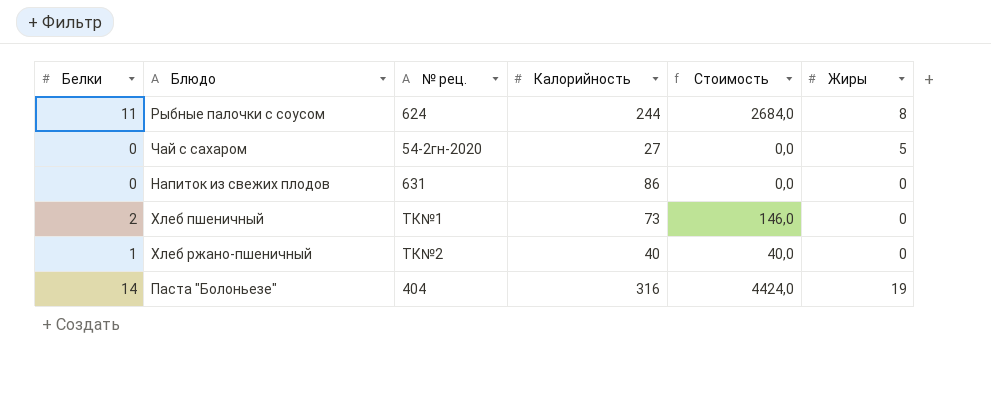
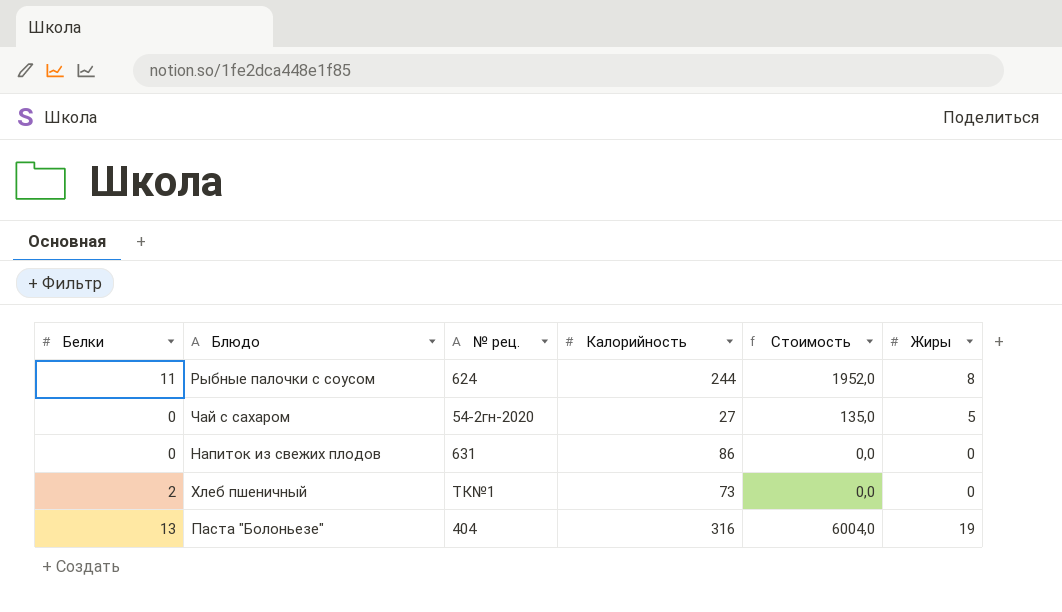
column Стоимость | formula: [Белки] * [Калорийность] -> [Калорийность] * [Жиры]
row Хлеб ржано-пшеничный: 1 | ТК№2 | 40 | 40,0 | 0 -> none
Паста "Болоньезе" | Белки: 14 -> 13

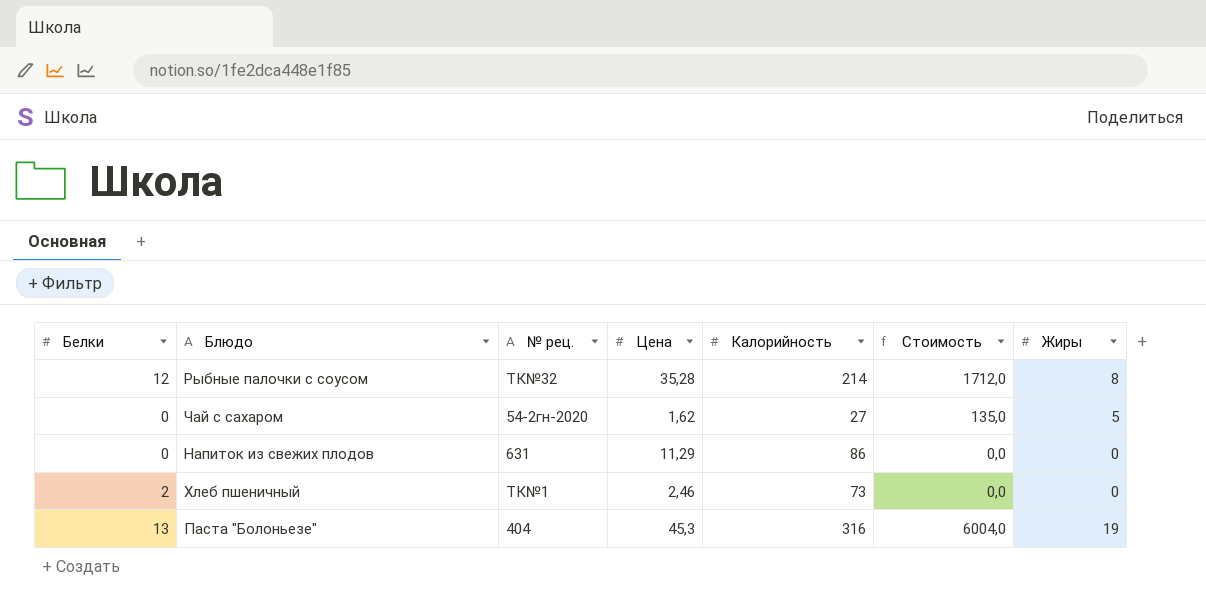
column Цена | position: none -> 4
Рыбные палочки с соусом | Белки: 11 -> 12
Рыбные палочки с соусом | № рец.: 624 -> ТК№32
Рыбные палочки с соусом | Калорийность: 244 -> 214
Рыбные палочки с соусом | Стоимость: 1952,0 -> 1712,0

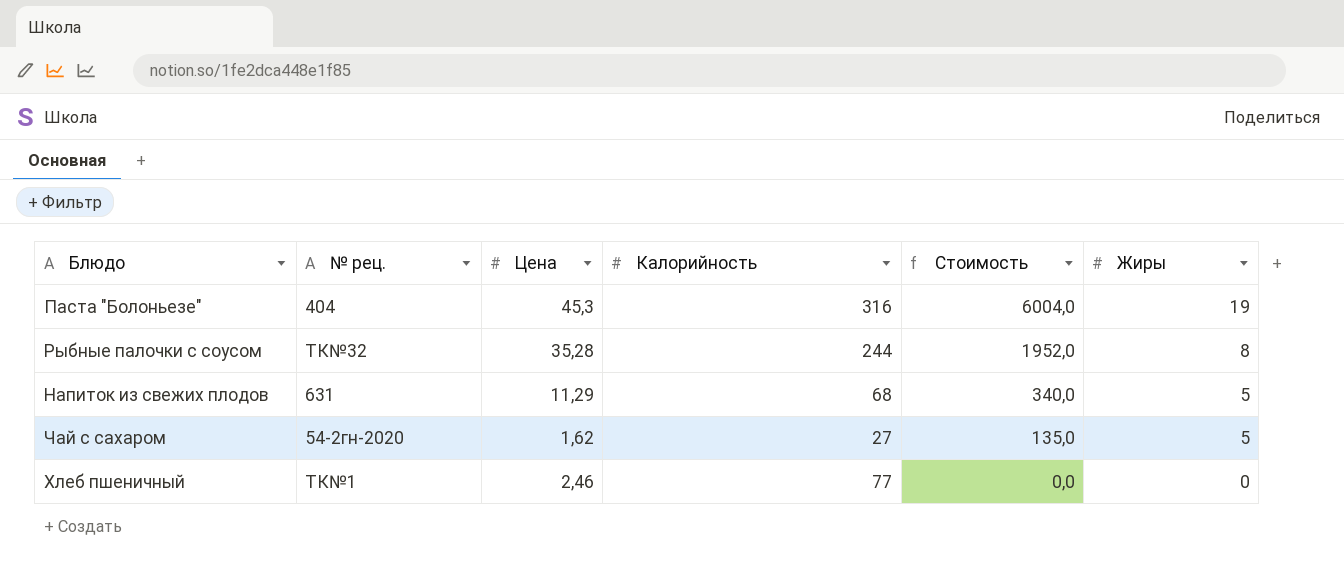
row order: none -> Стоимость descending
column Белки | position: 1 -> none
Рыбные палочки с соусом | Калорийность: 214 -> 244
Рыбные палочки с соусом | Стоимость: 1712,0 -> 1952,0
Напиток из свежих плодов | Калорийность: 86 -> 68
Напиток из свежих плодов | Стоимость: 0,0 -> 340,0
Напиток из свежих плодов | Жиры: 0 -> 5
Хлеб пшеничный | Калорийность: 73 -> 77

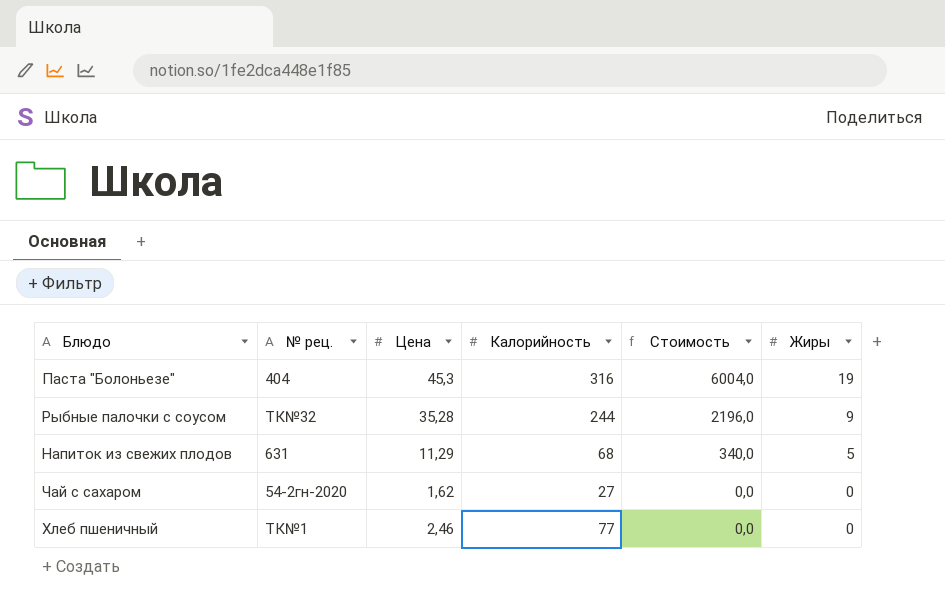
Рыбные палочки с соусом | Стоимость: 1952,0 -> 2196,0
Рыбные палочки с соусом | Жиры: 8 -> 9
Чай с сахаром | Стоимость: 135,0 -> 0,0
Чай с сахаром | Жиры: 5 -> 0

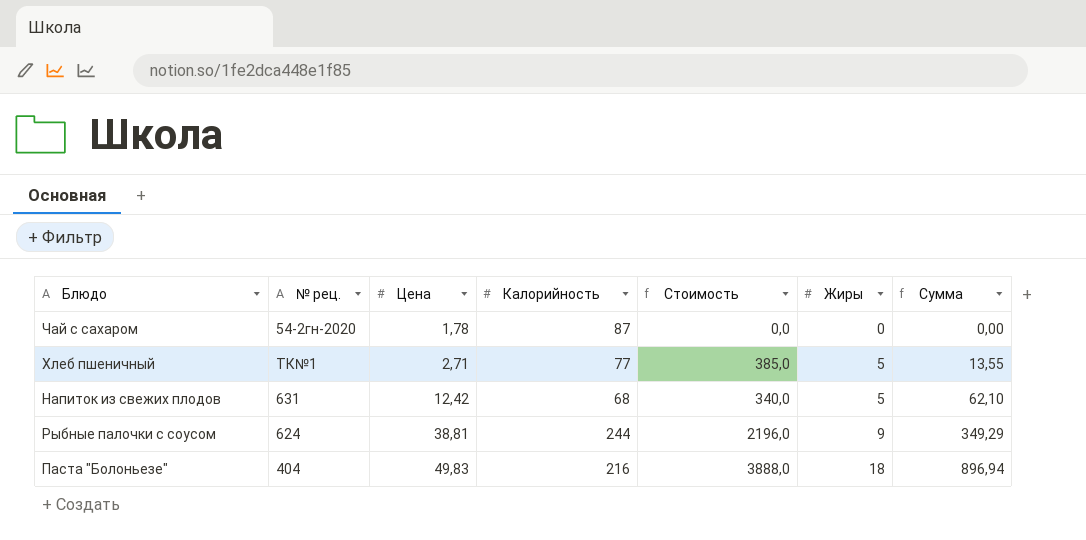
row order: Стоимость descending -> Цена ascending
column Сумма | formula: none -> [Цена] * [Жиры]
Чай с сахаром | Цена: 1,62 -> 1,78
Чай с сахаром | Калорийность: 27 -> 87
Хлеб пшеничный | Цена: 2,46 -> 2,71
Хлеб пшеничный | Стоимость: 0,0 -> 385,0
Хлеб пшеничный | Жиры: 0 -> 5
Напиток из свежих плодов | Цена: 11,29 -> 12,42
Рыбные палочки с соусом | № рец.: ТК№32 -> 624
Рыбные палочки с соусом | Цена: 35,28 -> 38,81
Паста "Болоньезе" | Цена: 45,3 -> 49,83
Паста "Болоньезе" | Калорийность: 316 -> 216
Паста "Болоньезе" | Стоимость: 6004,0 -> 3888,0
Паста "Болоньезе" | Жиры: 19 -> 18

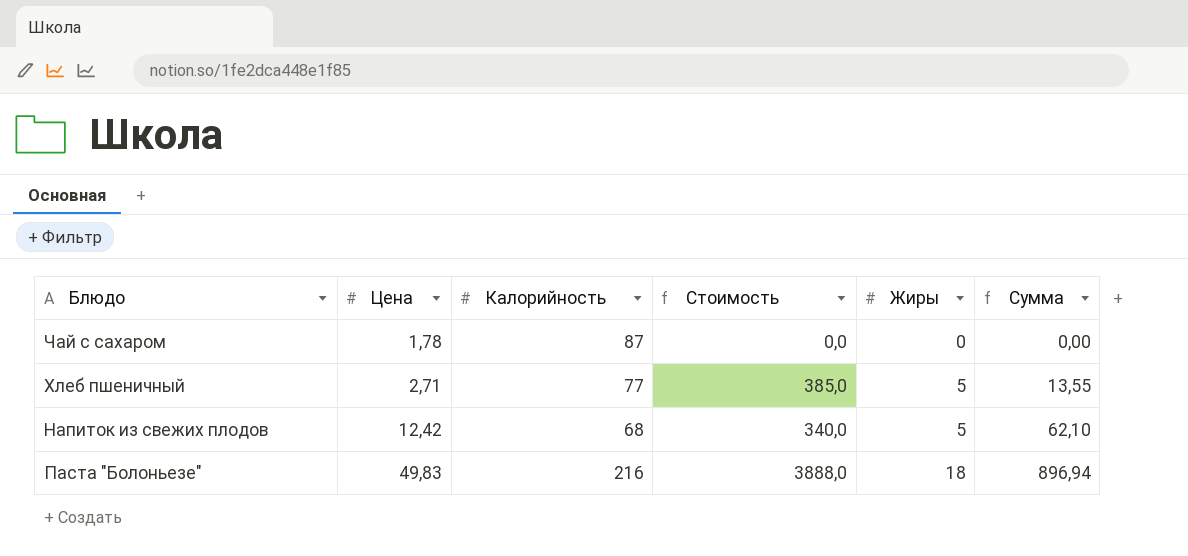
column № рец. | position: 2 -> none
row Рыбные палочки с соусом: 624 | 38,81 | 244 | 2196,0 | 9 | 349,29 -> none

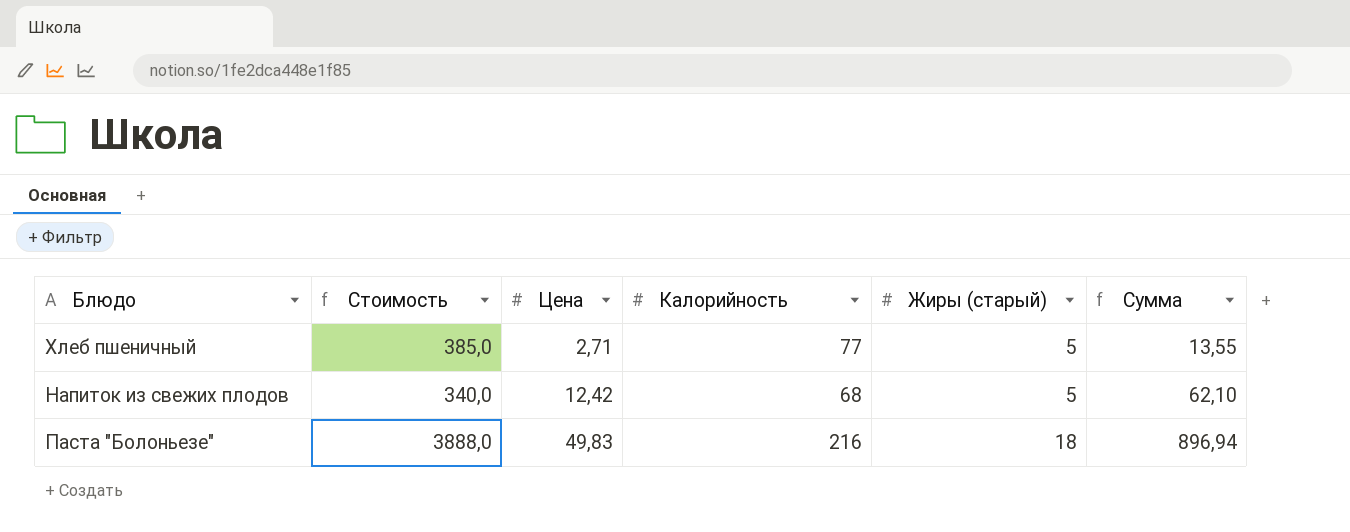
column Стоимость | position: 4 -> 2
column name: Жиры -> Жиры (старый)
row Чай с сахаром: 1,78 | 87 | 0,0 | 0 | 0,00 -> none

